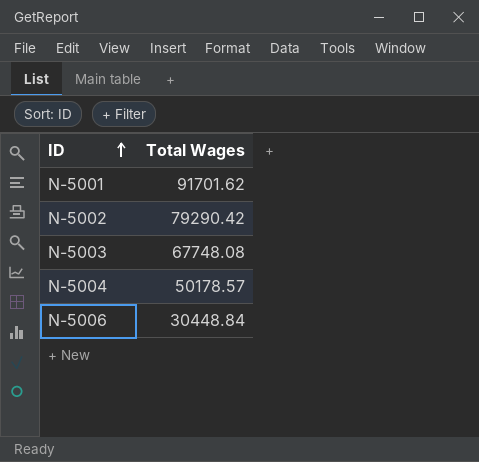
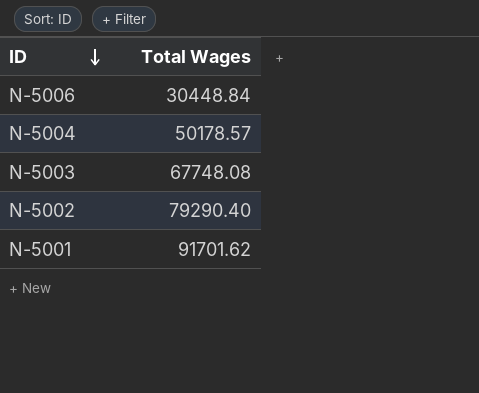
row order: ID ascending -> ID descending
N-5002 | Total Wages: 79290.42 -> 79290.40

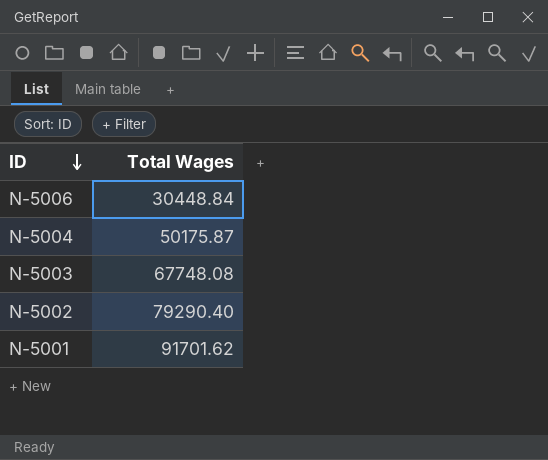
N-5004 | Total Wages: 50178.57 -> 50175.87

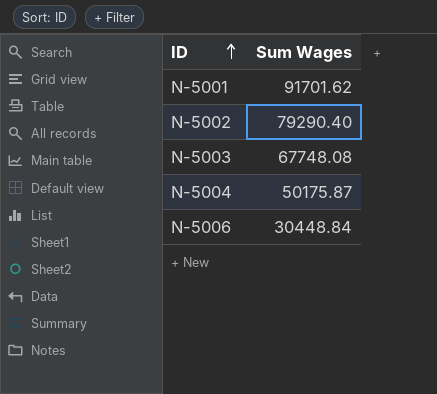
row order: ID descending -> ID ascending
column name: Total Wages -> Sum Wages

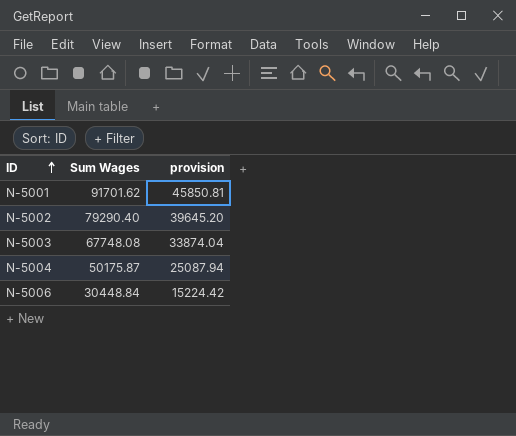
column provision | formula: none -> [Sum Wages] * 0.5

